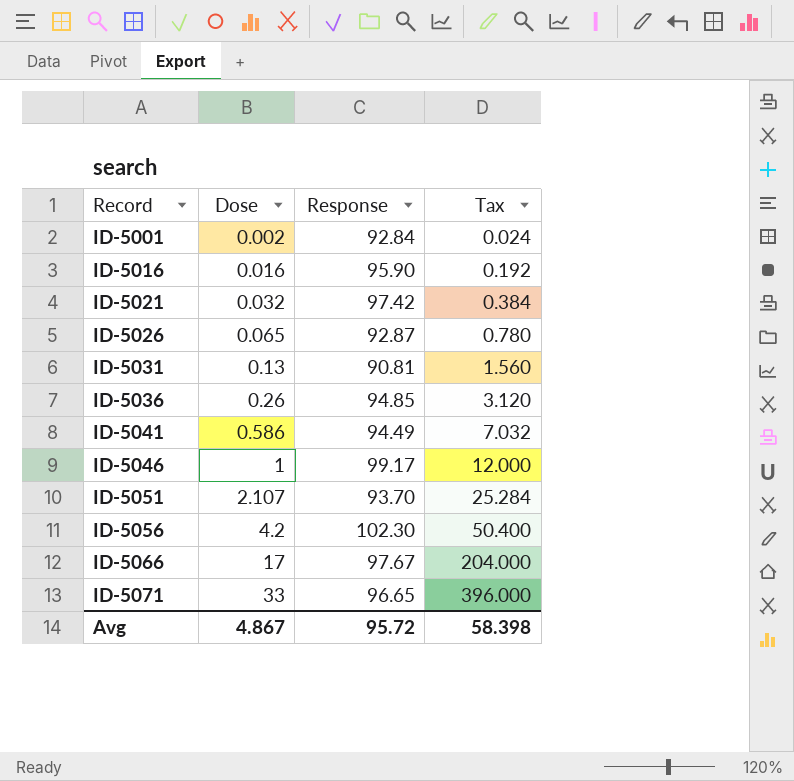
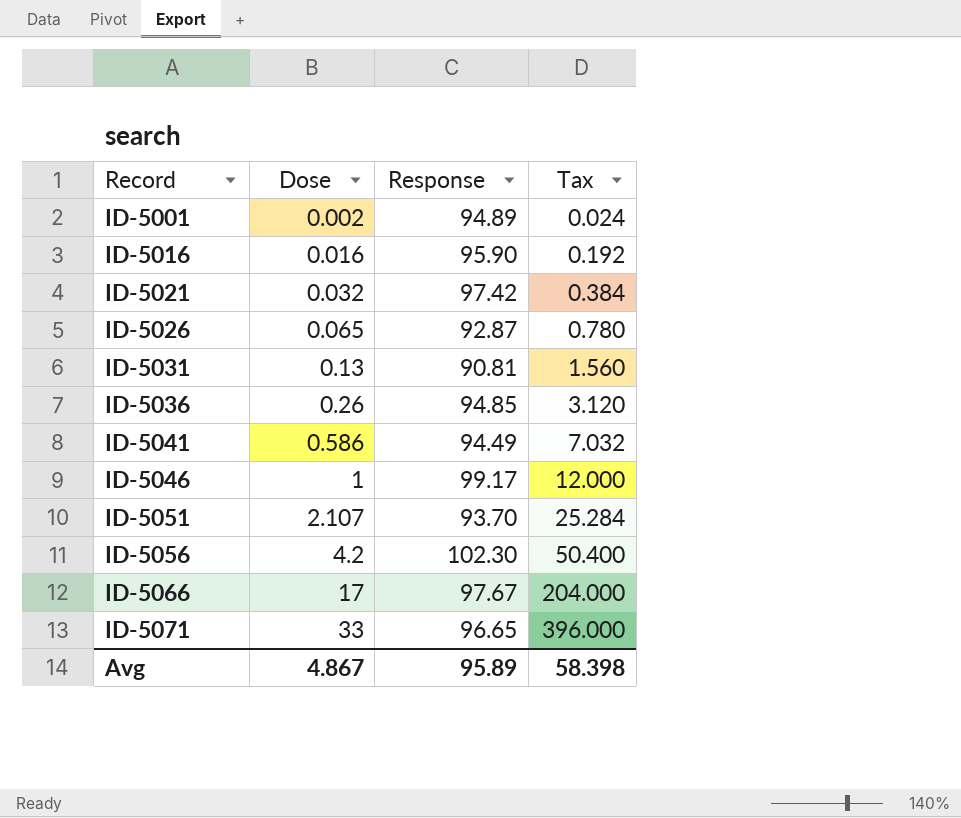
ID-5001 | Response: 92.84 -> 94.89
Avg | Response: 95.72 -> 95.89

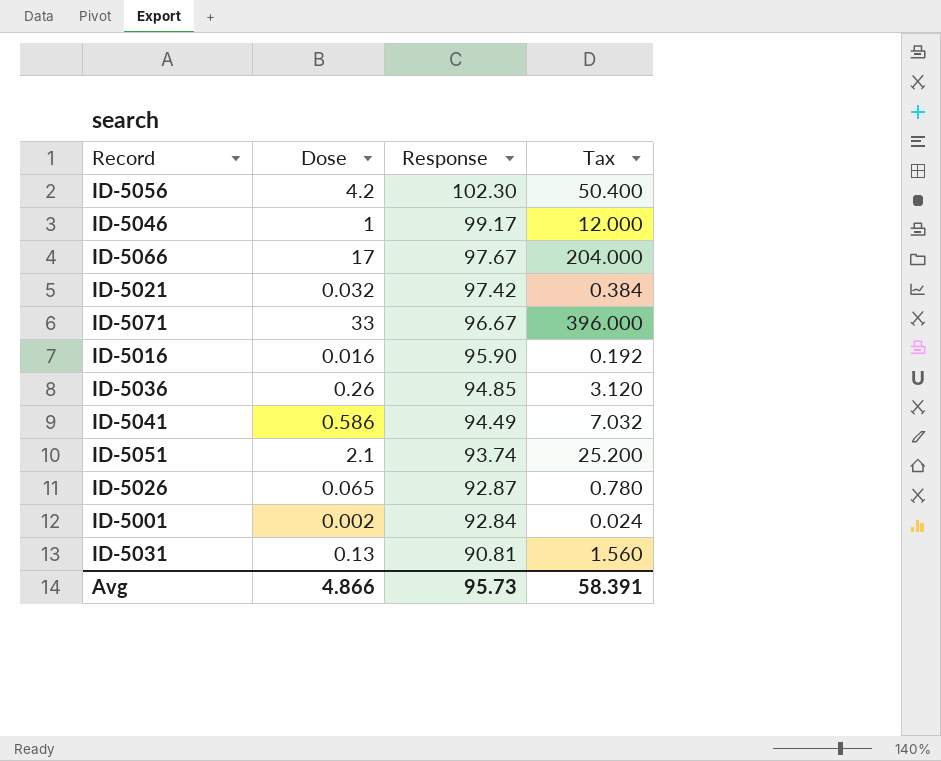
row order: Record ascending -> Response descending
ID-5071 | Response: 96.65 -> 96.67
ID-5051 | Dose: 2.107 -> 2.1
ID-5051 | Response: 93.70 -> 93.74
ID-5051 | Tax: 25.284 -> 25.200
ID-5001 | Response: 94.89 -> 92.84
Avg | Dose: 4.867 -> 4.866
Avg | Response: 95.89 -> 95.73
Avg | Tax: 58.398 -> 58.391

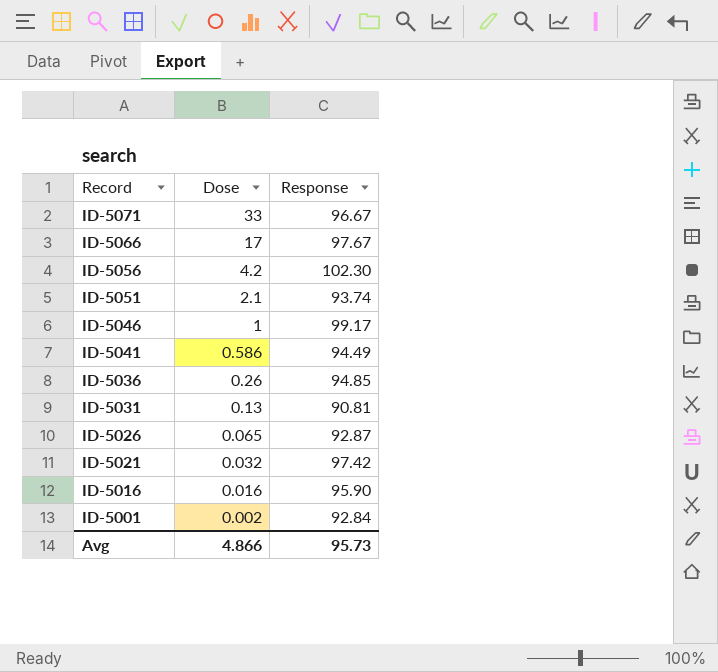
row order: Response descending -> Record descending
column Tax | formula: [Dose] * 12 -> none

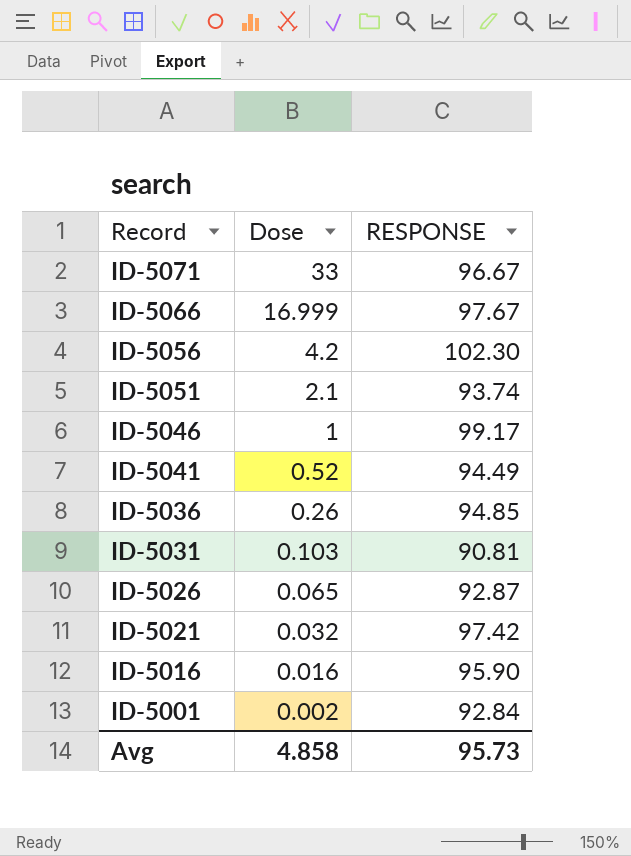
column name: Response -> RESPONSE
ID-5066 | Dose: 17 -> 16.999
ID-5041 | Dose: 0.586 -> 0.52
ID-5031 | Dose: 0.13 -> 0.103
Avg | Dose: 4.866 -> 4.858

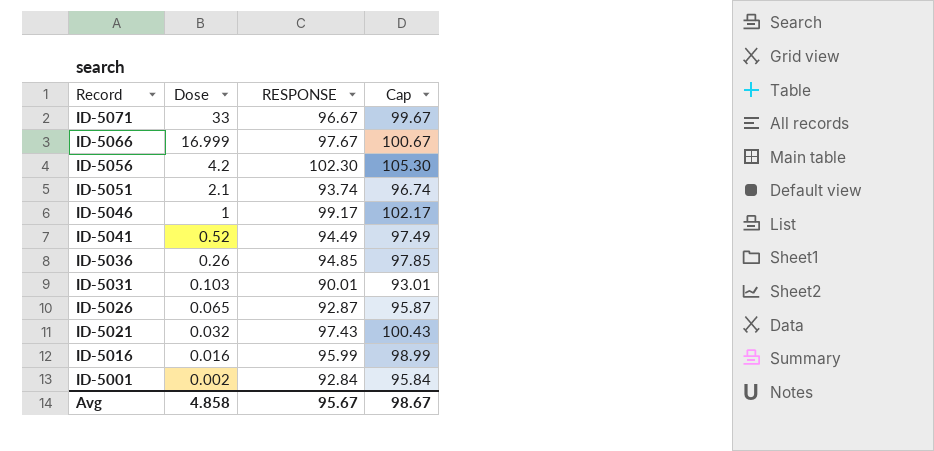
column Cap | formula: none -> [RESPONSE] + 3
ID-5031 | RESPONSE: 90.81 -> 90.01
ID-5021 | RESPONSE: 97.42 -> 97.43
ID-5016 | RESPONSE: 95.90 -> 95.99
Avg | RESPONSE: 95.73 -> 95.67

